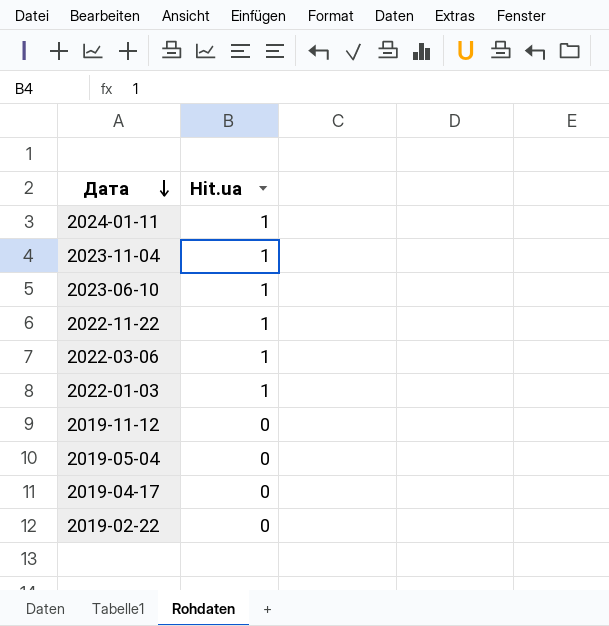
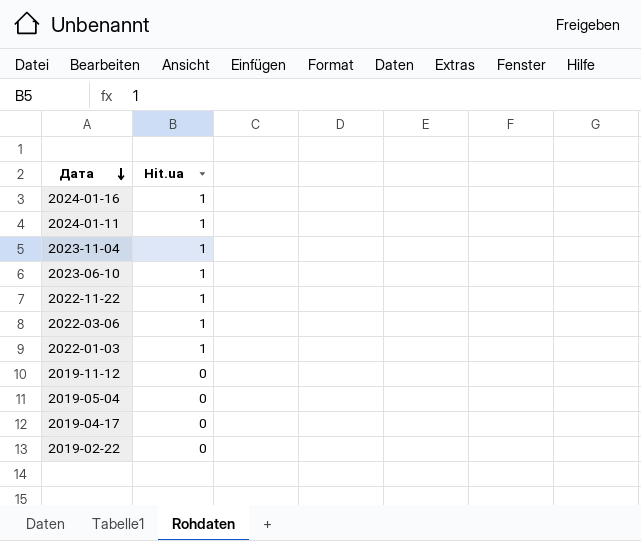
row 2024-01-16: none -> 1

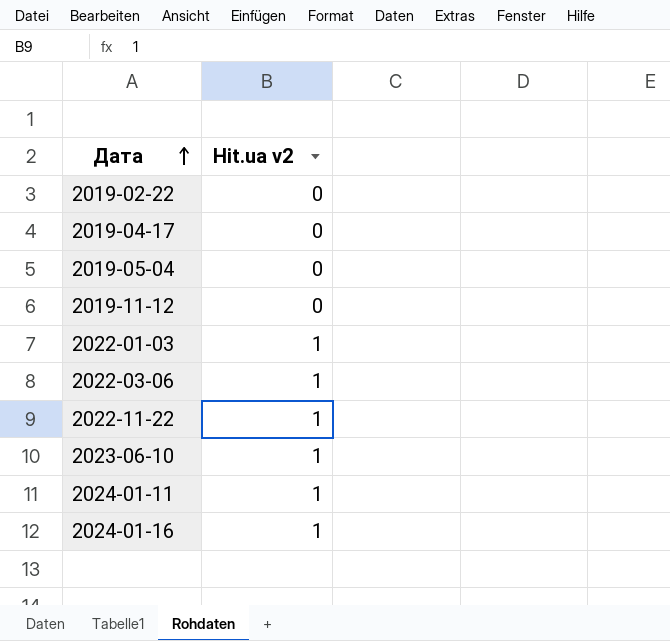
row order: Дата descending -> Дата ascending
column name: Hit.ua -> Hit.ua v2
row 2023-11-04: 1 -> none

